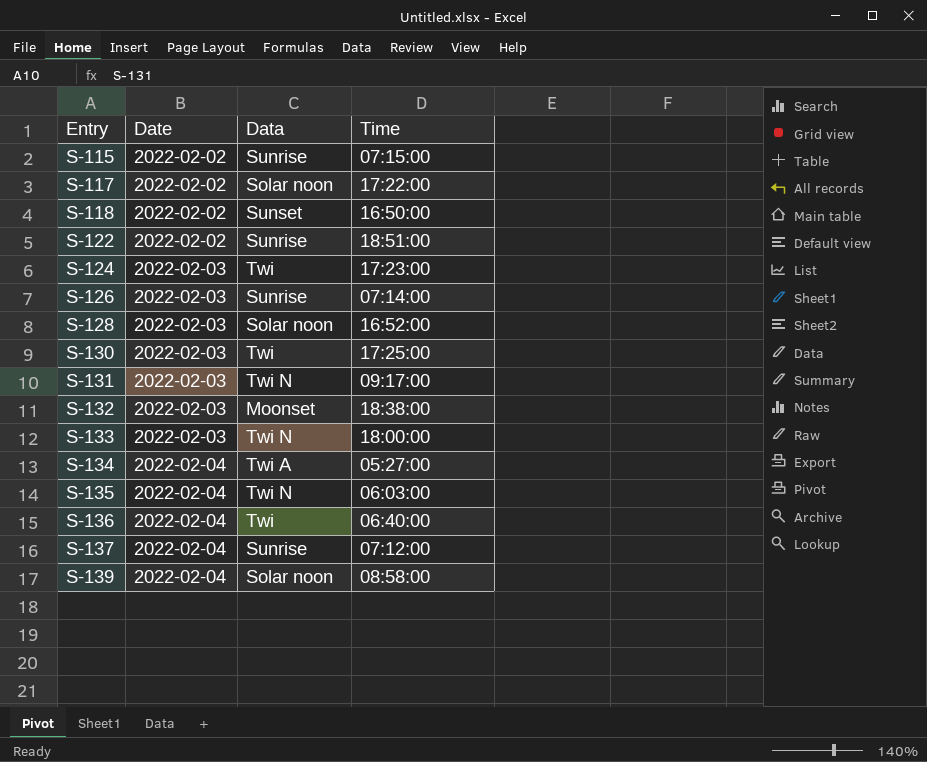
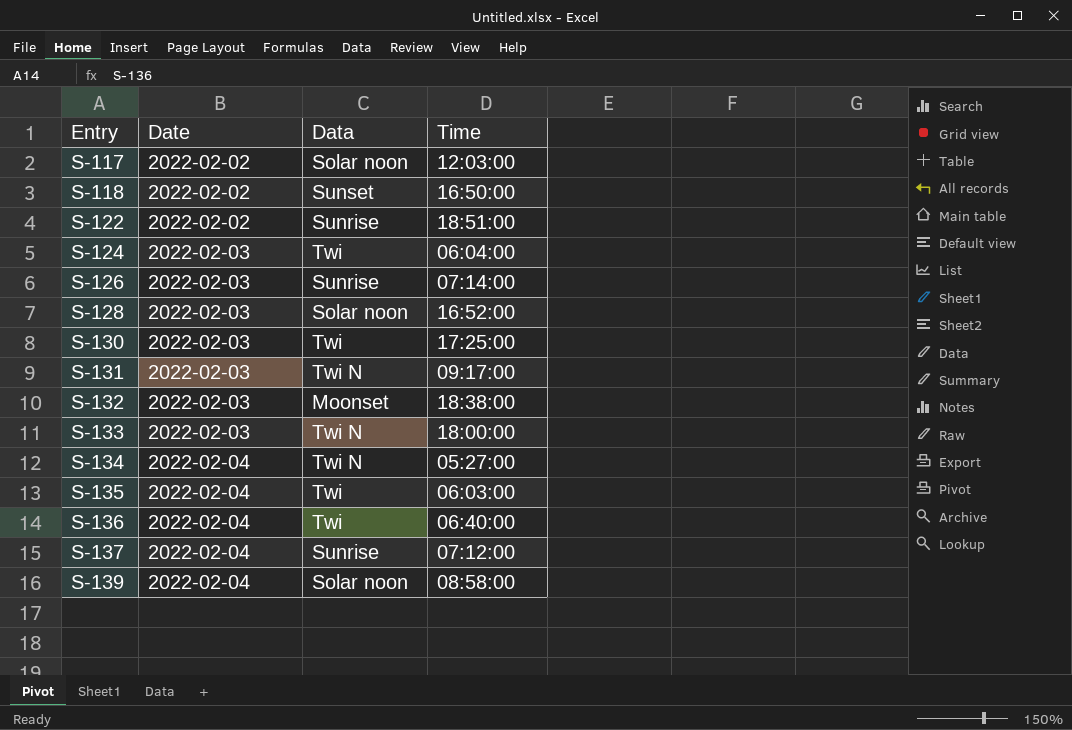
row S-115: 2022-02-02 | Sunrise | 07:15:00 -> none
S-117 | Time: 17:22:00 -> 12:03:00
S-124 | Time: 17:23:00 -> 06:04:00
S-134 | Data: Twi A -> Twi N
S-135 | Data: Twi N -> Twi

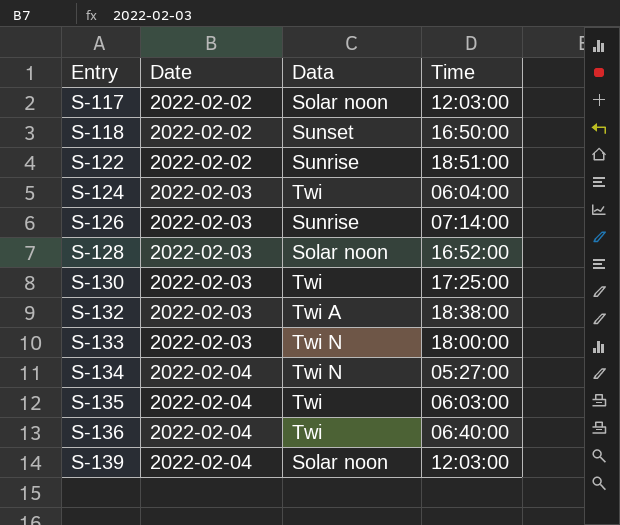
row S-131: 2022-02-03 | Twi N | 09:17:00 -> none
row S-137: 2022-02-04 | Sunrise | 07:12:00 -> none
S-132 | Data: Moonset -> Twi A
S-139 | Time: 08:58:00 -> 12:03:00

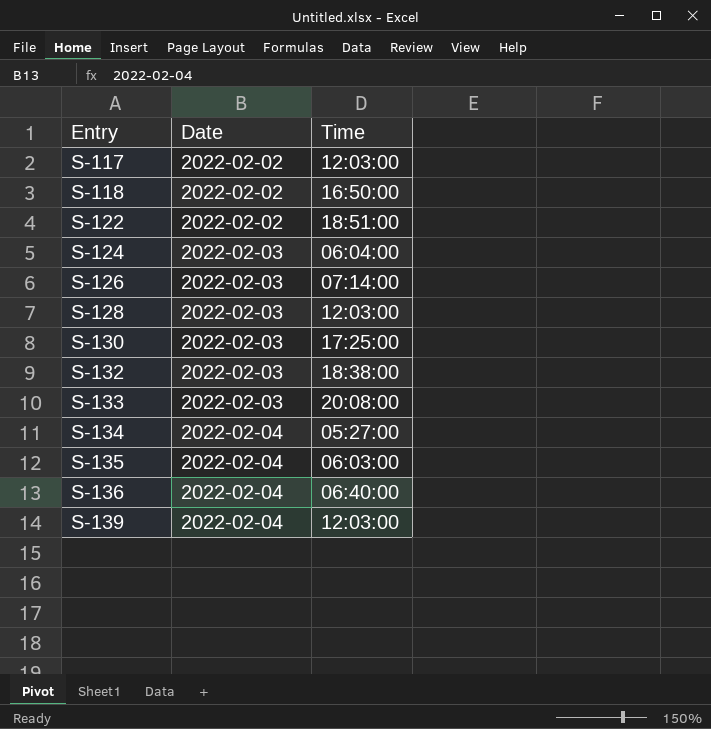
column Data | position: 3 -> none
S-128 | Time: 16:52:00 -> 12:03:00
S-133 | Time: 18:00:00 -> 20:08:00

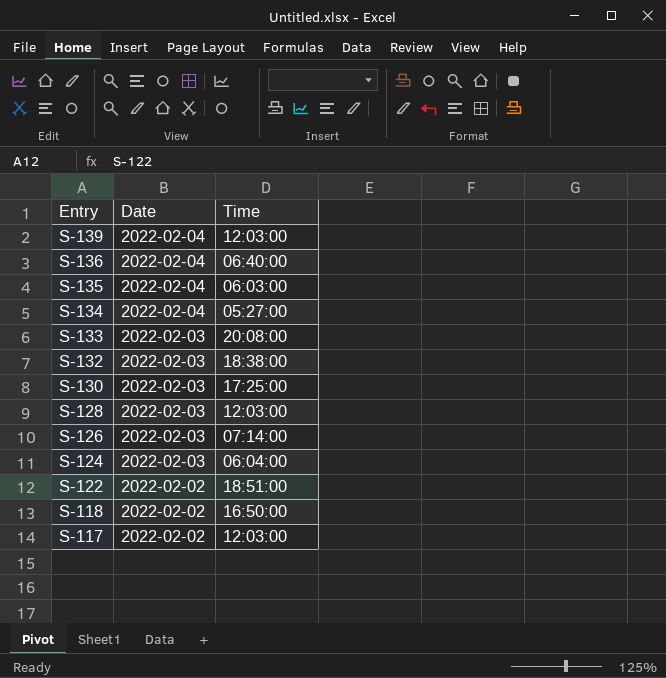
row order: Entry ascending -> Entry descending

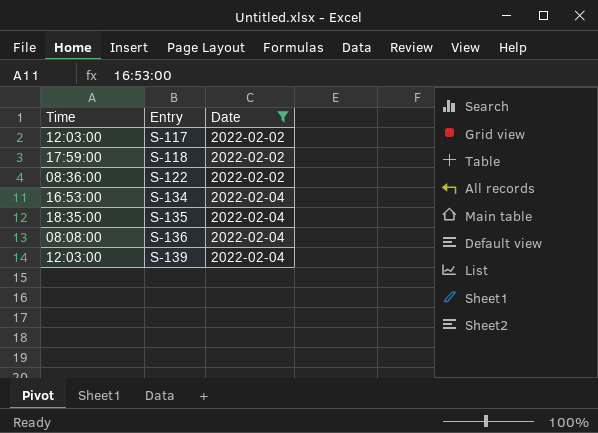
filter: none -> Date != 2022-02-03
row order: Entry descending -> Entry ascending
column Time | position: 3 -> 1
S-118 | Time: 16:50:00 -> 17:59:00
S-122 | Time: 18:51:00 -> 08:36:00
S-134 | Time: 05:27:00 -> 16:53:00
S-135 | Time: 06:03:00 -> 18:35:00
S-136 | Time: 06:40:00 -> 08:08:00

